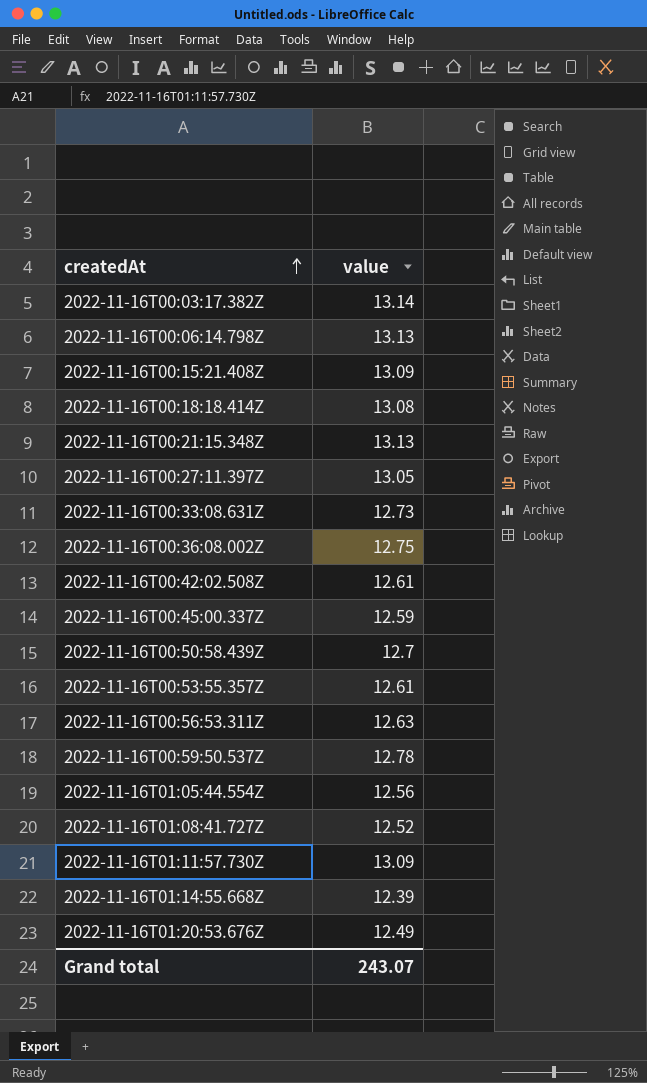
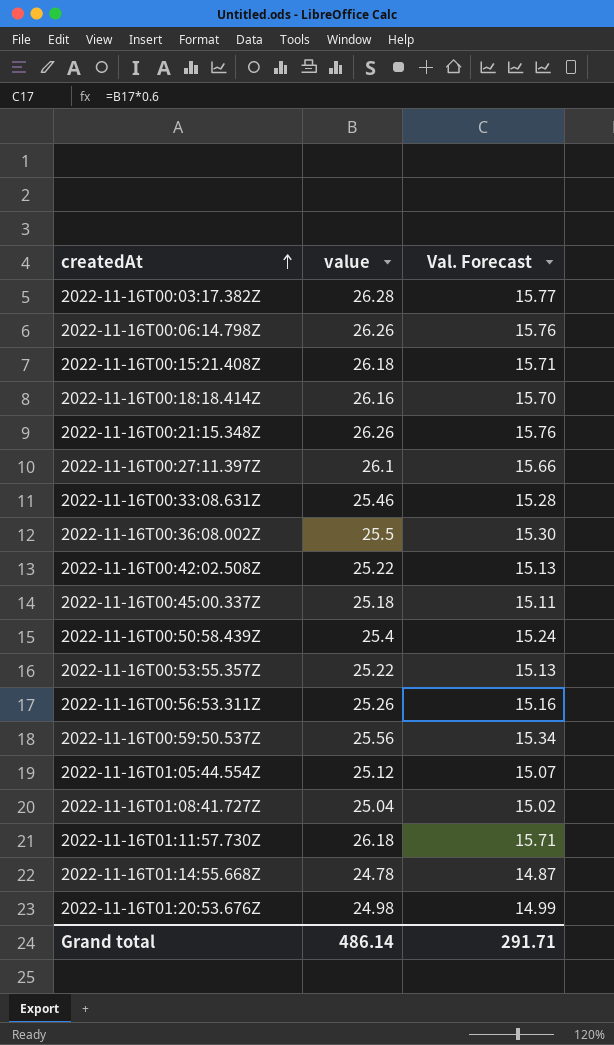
column Val. Forecast | formula: none -> [value] * 0.6
2022-11-16T00:03:17.382Z | value: 13.14 -> 26.28
2022-11-16T00:06:14.798Z | value: 13.13 -> 26.26
2022-11-16T00:15:21.408Z | value: 13.09 -> 26.18
2022-11-16T00:18:18.414Z | value: 13.08 -> 26.16
2022-11-16T00:21:15.348Z | value: 13.13 -> 26.26
2022-11-16T00:27:11.397Z | value: 13.05 -> 26.1
2022-11-16T00:33:08.631Z | value: 12.73 -> 25.46
2022-11-16T00:36:08.002Z | value: 12.75 -> 25.5
2022-11-16T00:42:02.508Z | value: 12.61 -> 25.22
2022-11-16T00:45:00.337Z | value: 12.59 -> 25.18
2022-11-16T00:50:58.439Z | value: 12.7 -> 25.4
2022-11-16T00:53:55.357Z | value: 12.61 -> 25.22
2022-11-16T00:56:53.311Z | value: 12.63 -> 25.26
2022-11-16T00:59:50.537Z | value: 12.78 -> 25.56
2022-11-16T01:05:44.554Z | value: 12.56 -> 25.12
2022-11-16T01:08:41.727Z | value: 12.52 -> 25.04
2022-11-16T01:11:57.730Z | value: 13.09 -> 26.18
2022-11-16T01:14:55.668Z | value: 12.39 -> 24.78
2022-11-16T01:20:53.676Z | value: 12.49 -> 24.98
Grand total | value: 243.07 -> 486.14

